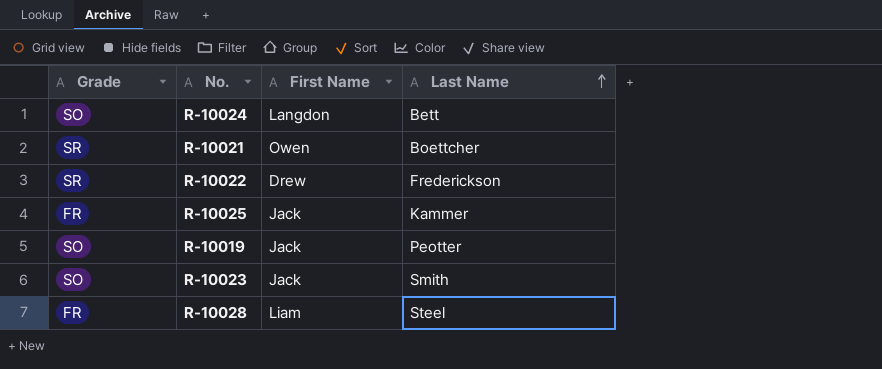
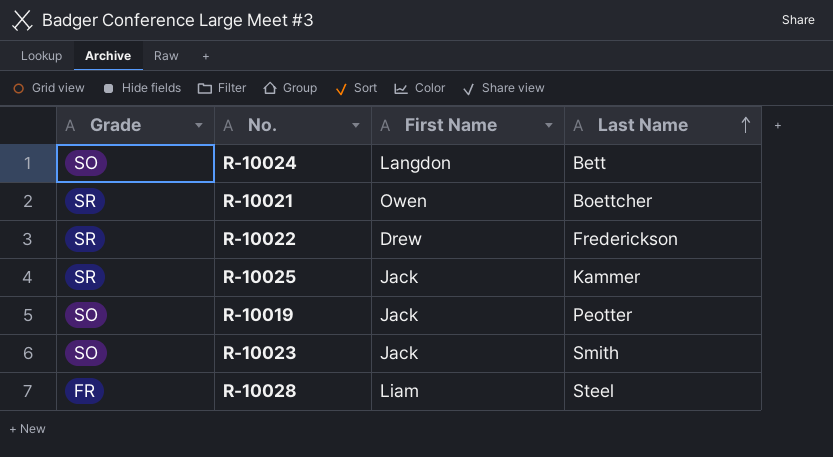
R-10025 | Grade: FR -> SR

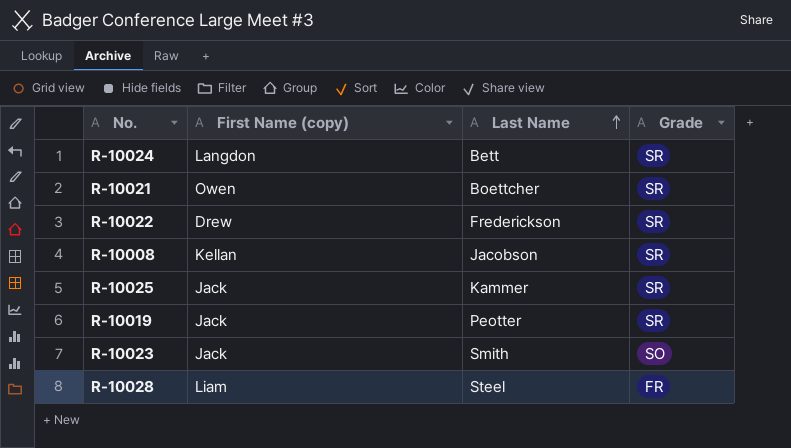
column name: First Name -> First Name (copy)
column Grade | position: 1 -> 4
R-10024 | Grade: SO -> SR
row R-10008: none -> Kellan | Jacobson | SR
R-10019 | Grade: SO -> SR

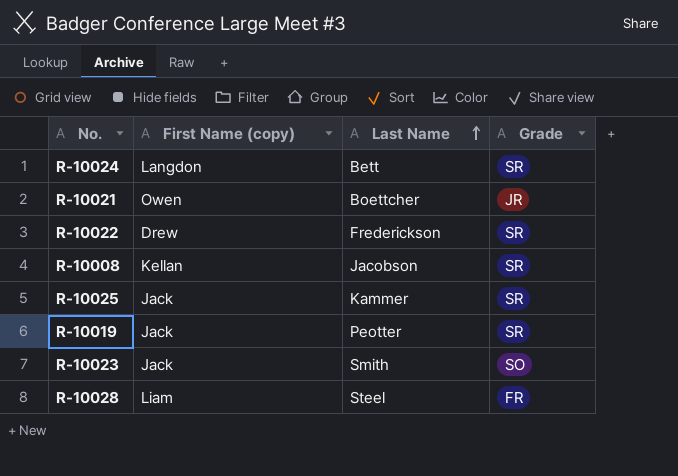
R-10021 | Grade: SR -> JR

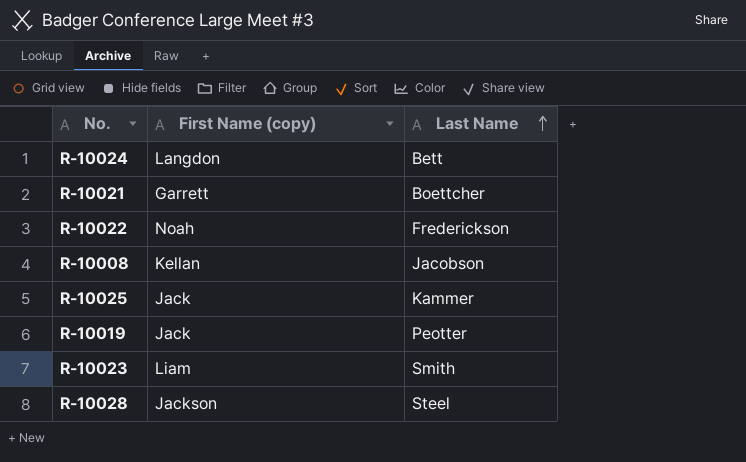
column Grade | position: 4 -> none
R-10021 | First Name (copy): Owen -> Garrett
R-10022 | First Name (copy): Drew -> Noah
R-10023 | First Name (copy): Jack -> Liam
R-10028 | First Name (copy): Liam -> Jackson

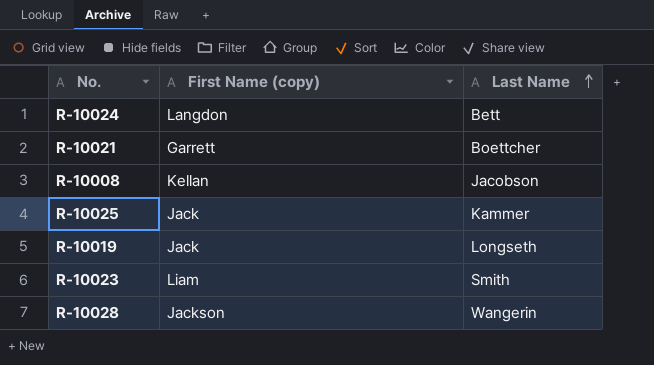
row R-10022: Noah | Frederickson -> none
R-10019 | Last Name: Peotter -> Longseth
R-10028 | Last Name: Steel -> Wangerin

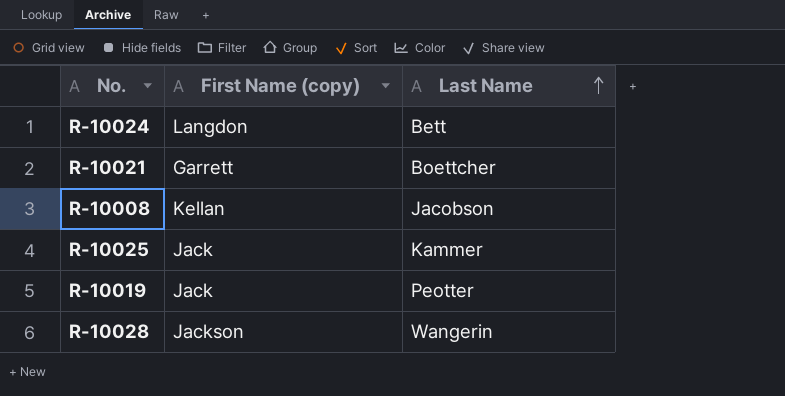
row R-10023: Liam | Smith -> none
R-10019 | Last Name: Longseth -> Peotter

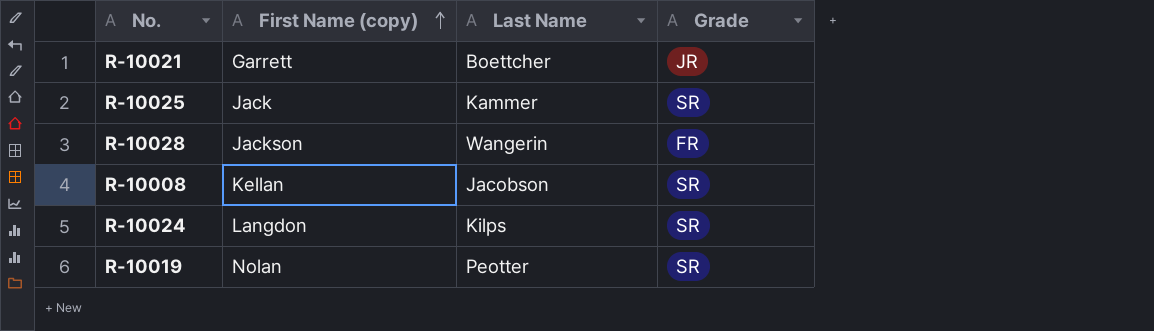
row order: Last Name ascending -> First Name (copy) ascending
column Grade | position: none -> 4
R-10024 | Last Name: Bett -> Kilps
R-10019 | First Name (copy): Jack -> Nolan

